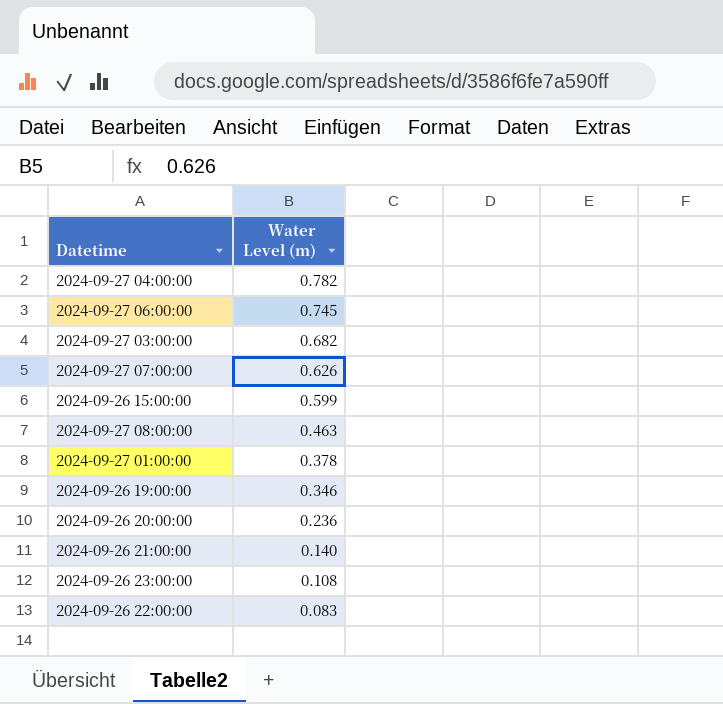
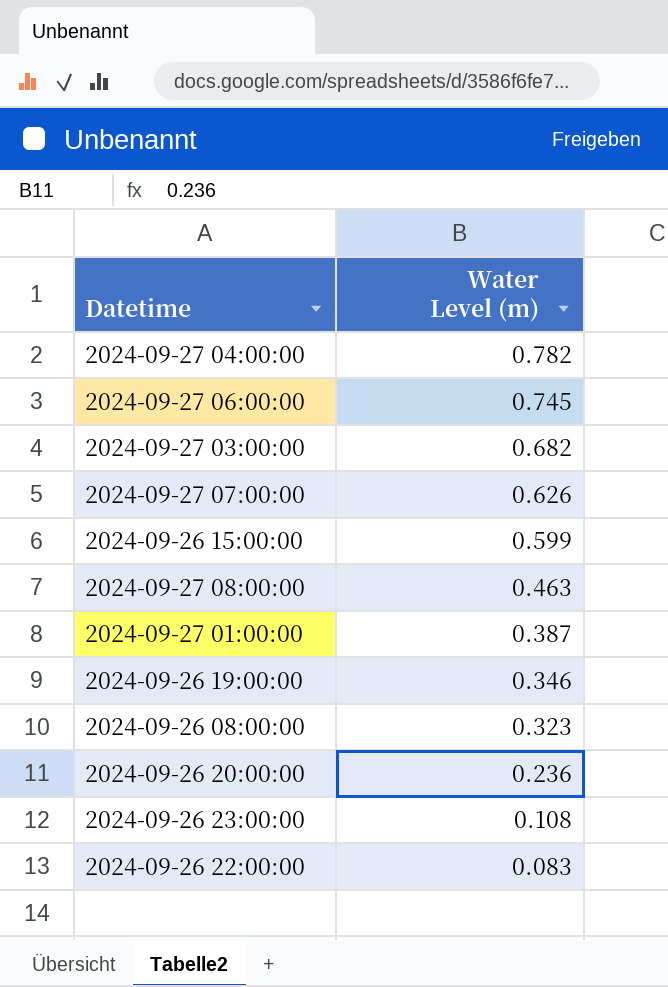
row 2024-09-26 21:00:00: 0.140 -> none
2024-09-27 01:00:00 | Water Level (m): 0.378 -> 0.387
row 2024-09-26 08:00:00: none -> 0.323

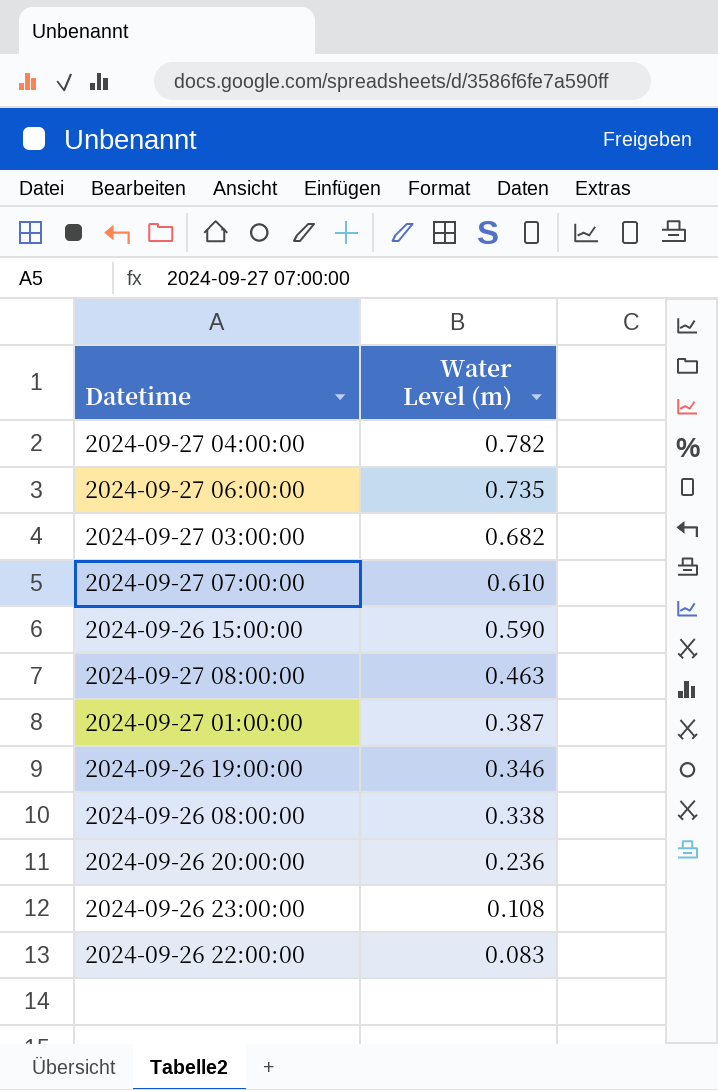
2024-09-27 06:00:00 | Water Level (m): 0.745 -> 0.735
2024-09-27 07:00:00 | Water Level (m): 0.626 -> 0.610
2024-09-26 15:00:00 | Water Level (m): 0.599 -> 0.590
2024-09-26 08:00:00 | Water Level (m): 0.323 -> 0.338

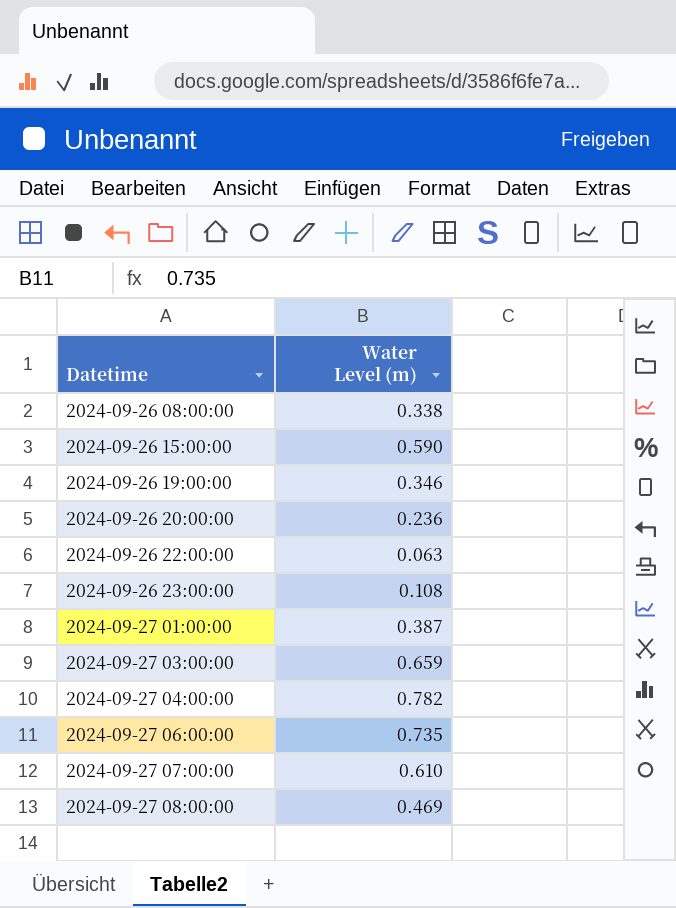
row order: Water Level (m) descending -> Datetime ascending
2024-09-26 22:00:00 | Water Level (m): 0.083 -> 0.063
2024-09-27 03:00:00 | Water Level (m): 0.682 -> 0.659
2024-09-27 08:00:00 | Water Level (m): 0.463 -> 0.469

